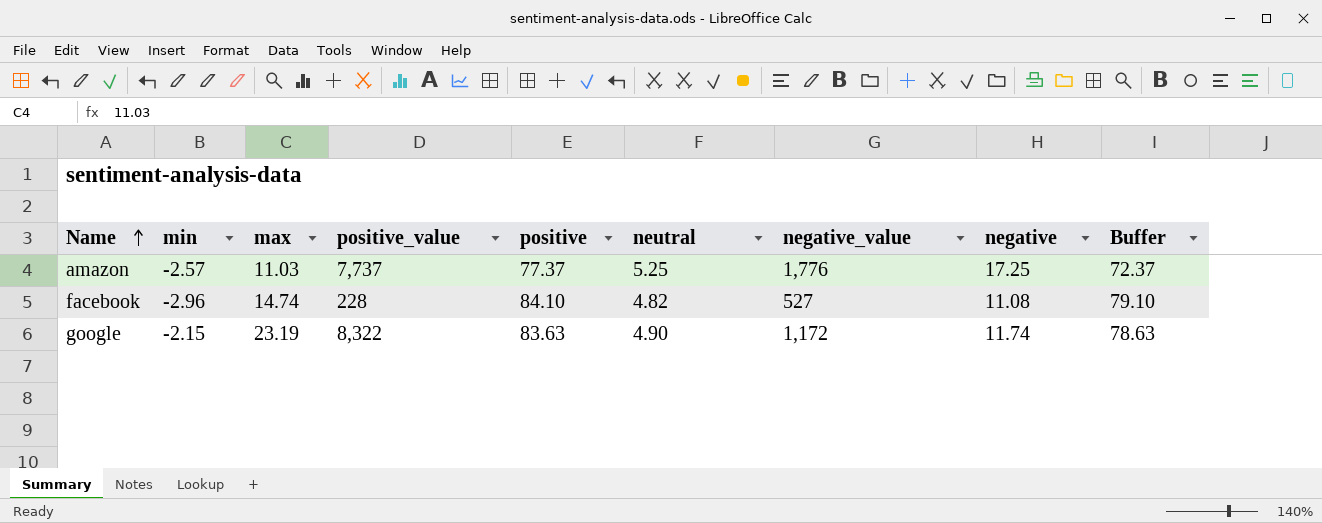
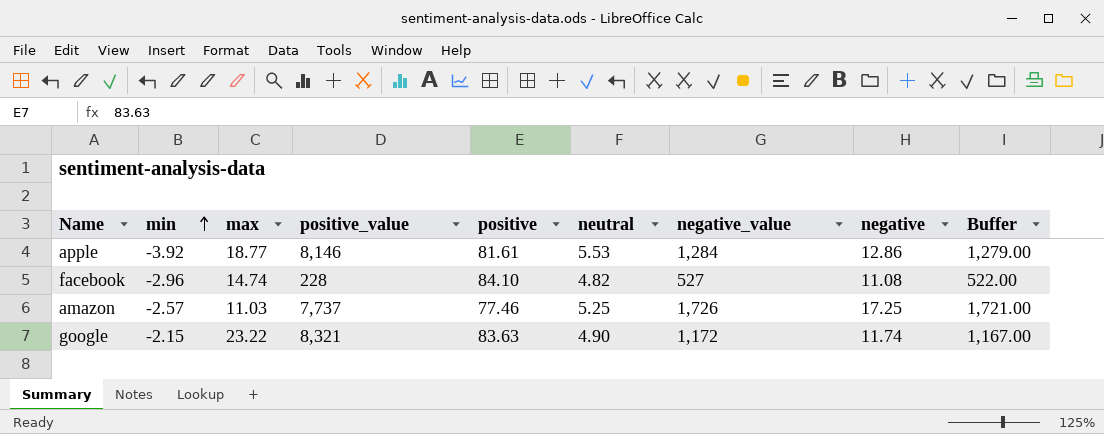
row order: Name ascending -> min ascending
column Buffer | formula: [positive] - 5 -> [negative_value] - 5
row apple: none -> -3.92 | 18.77 | 8,146 | 81.61 | 5.53 | 1,284 | 12.86 | 1,279.00
amazon | positive: 77.37 -> 77.46
amazon | negative_value: 1,776 -> 1,726
google | max: 23.19 -> 23.22
google | positive_value: 8,322 -> 8,321

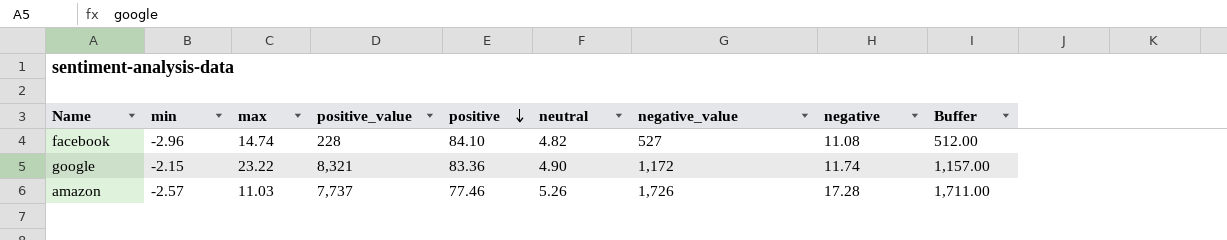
row order: min ascending -> positive descending
column Buffer | formula: [negative_value] - 5 -> [negative_value] - 15
row apple: -3.92 | 18.77 | 8,146 | 81.61 | 5.53 | 1,284 | 12.86 | 1,279.00 -> none
google | positive: 83.63 -> 83.36
amazon | neutral: 5.25 -> 5.26
amazon | negative: 17.25 -> 17.28

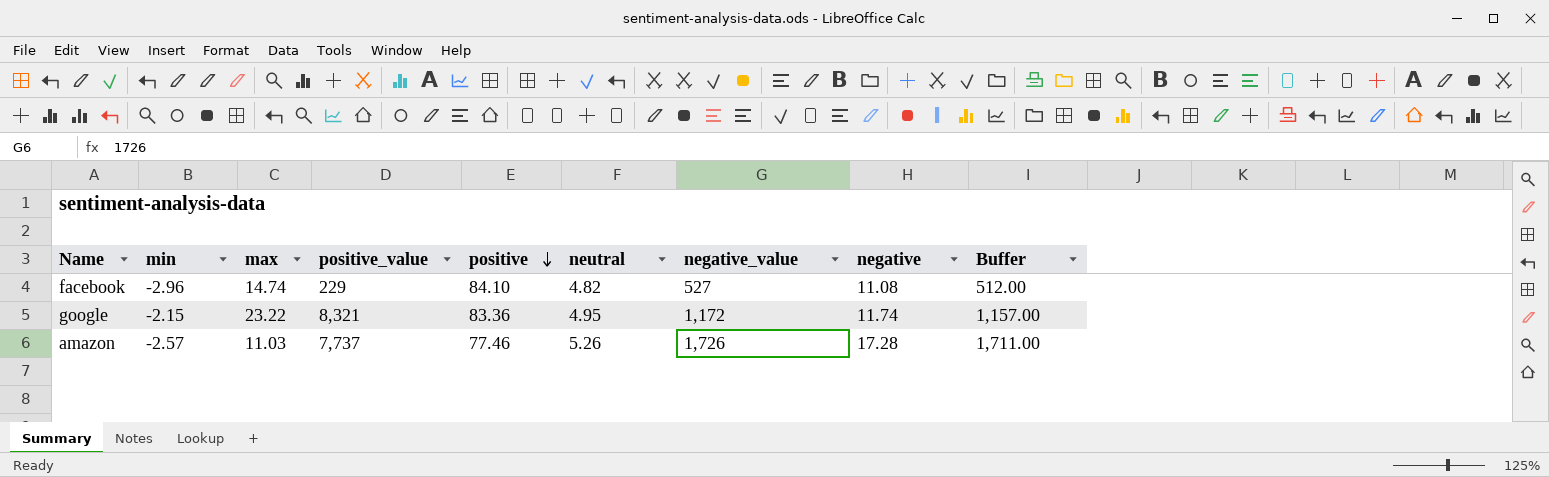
facebook | positive_value: 228 -> 229
google | neutral: 4.90 -> 4.95

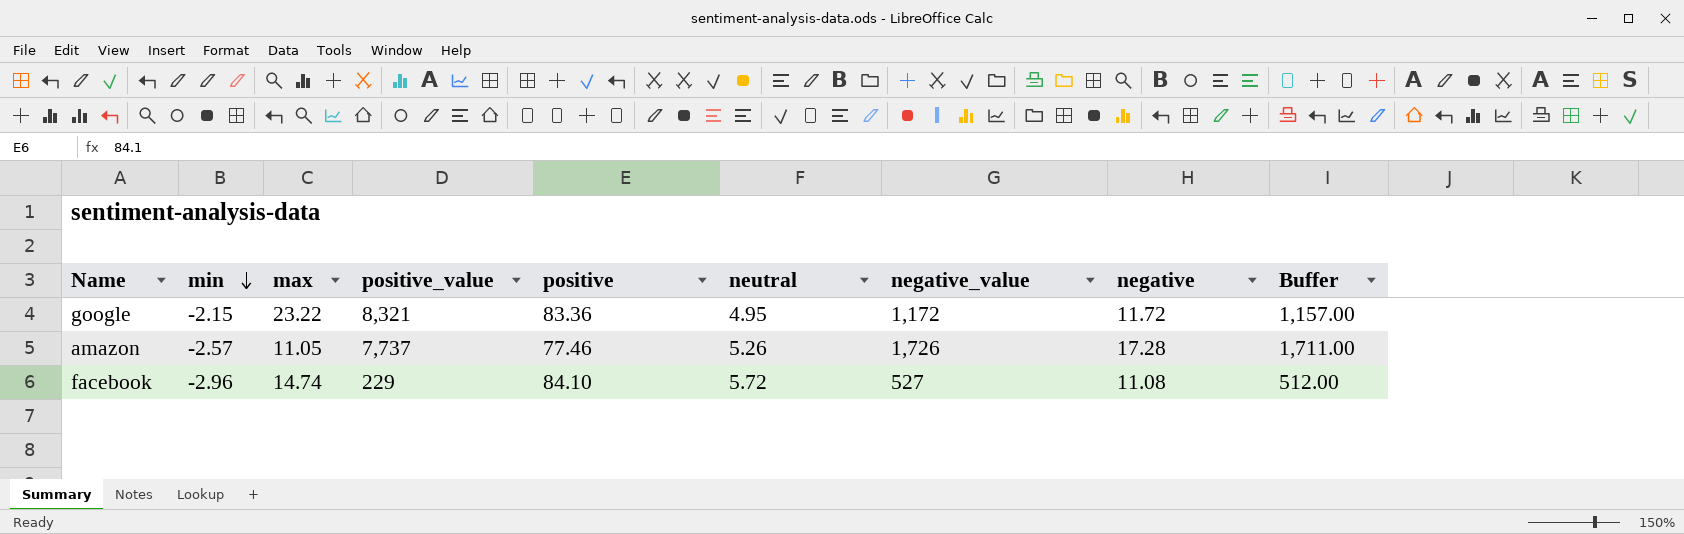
row order: positive descending -> min descending
google | negative: 11.74 -> 11.72
amazon | max: 11.03 -> 11.05
facebook | neutral: 4.82 -> 5.72

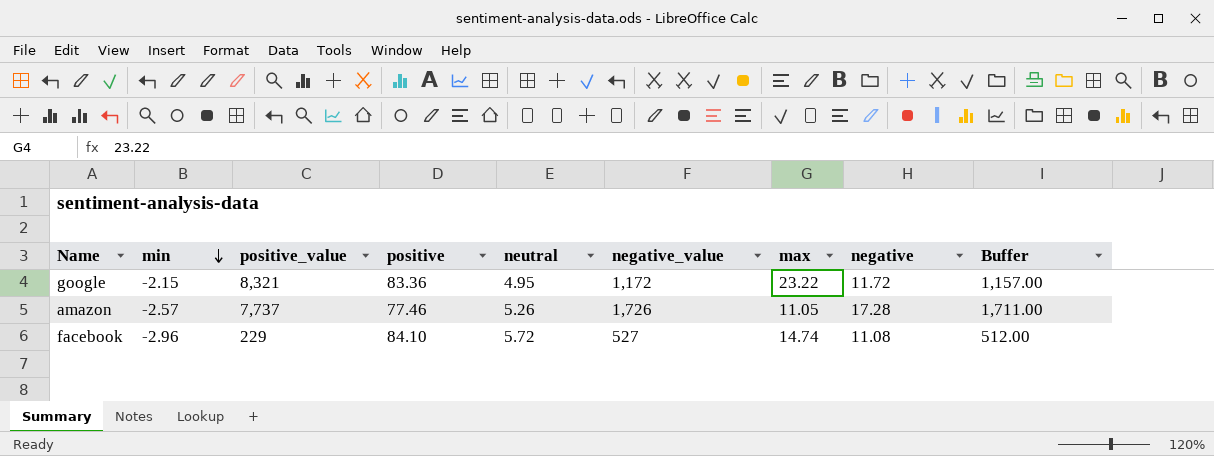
column max | position: 3 -> 7

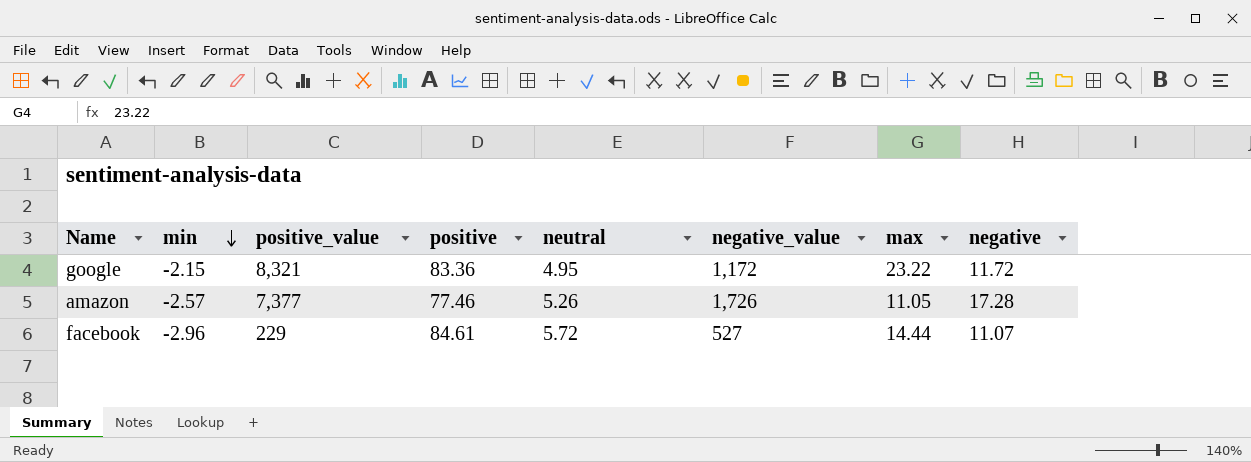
column Buffer | formula: [negative_value] - 15 -> none
amazon | positive_value: 7,737 -> 7,377
facebook | positive: 84.10 -> 84.61
facebook | max: 14.74 -> 14.44
facebook | negative: 11.08 -> 11.07

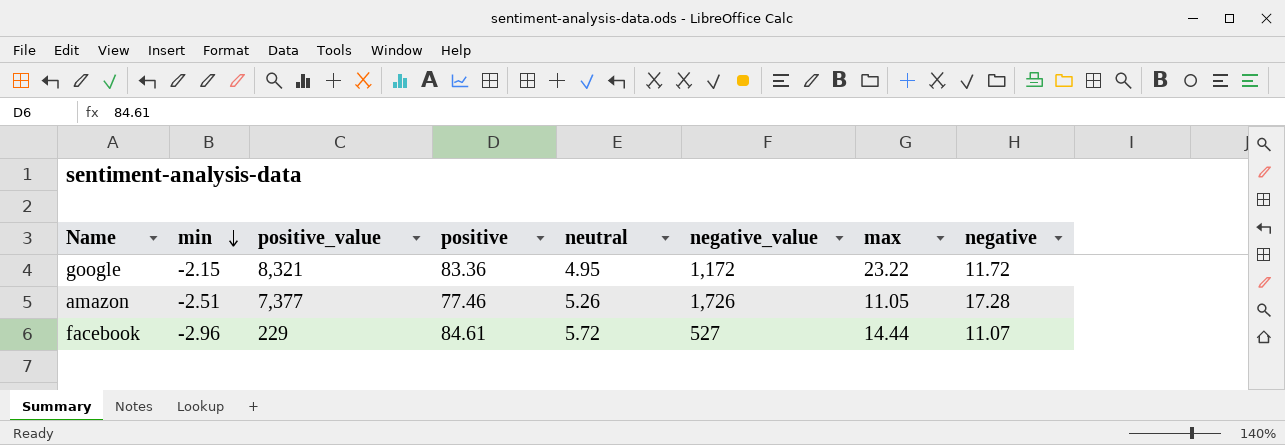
amazon | min: -2.57 -> -2.51

